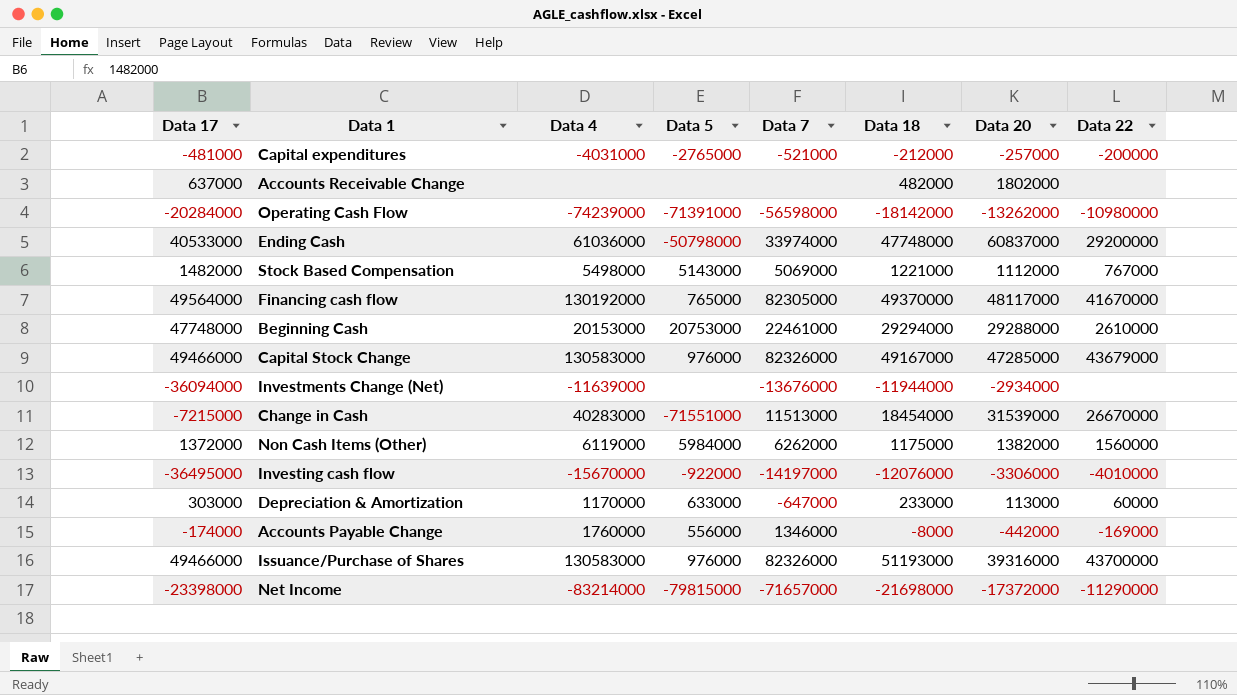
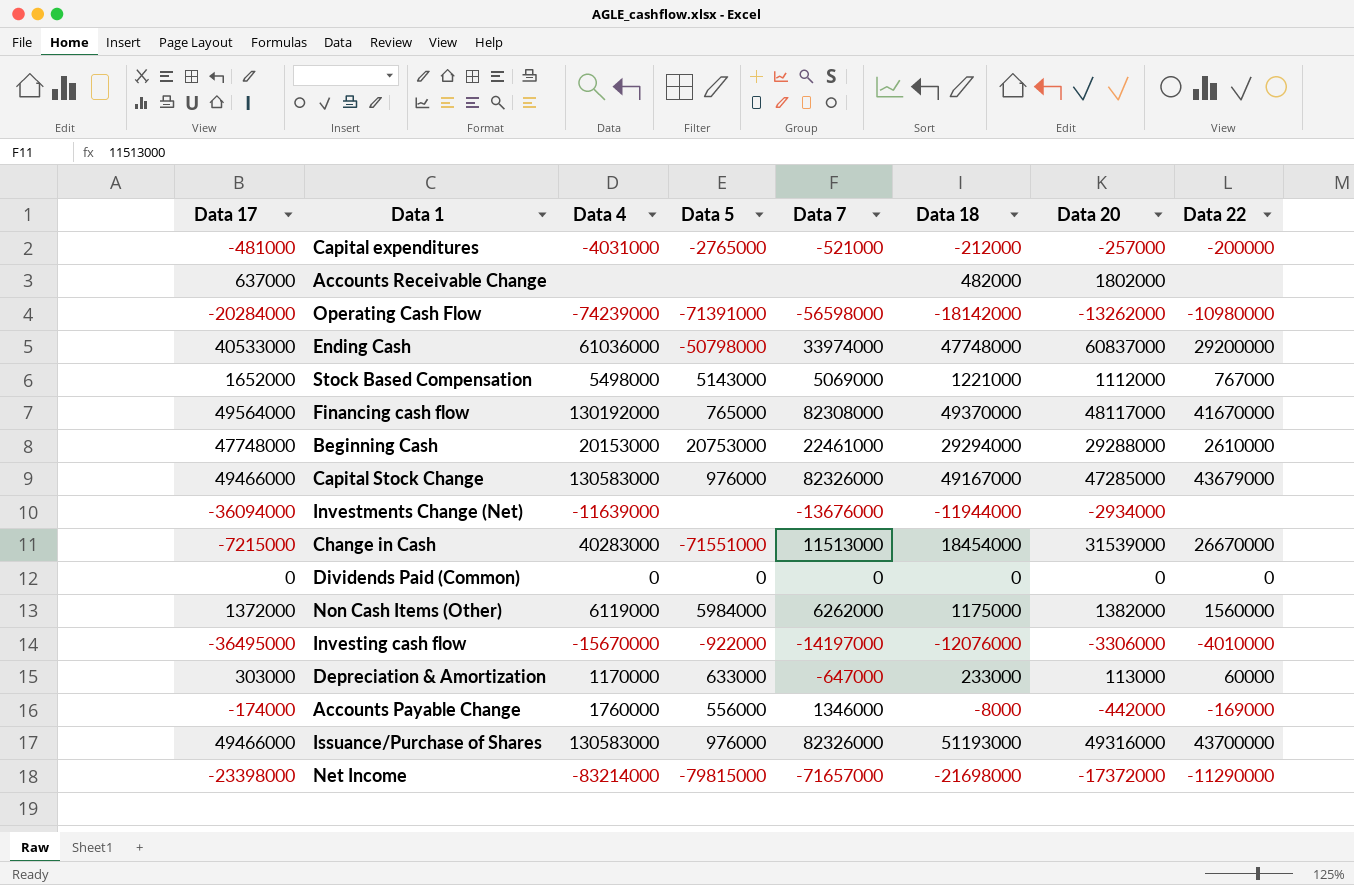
Stock Based Compensation | Data 17: 1482000 -> 1652000
Financing cash flow | Data 7: 82305000 -> 82308000
row Dividends Paid (Common): none -> 0 | 0 | 0 | 0 | 0 | 0 | 0
Issuance/Purchase of Shares | Data 20: 39316000 -> 49316000

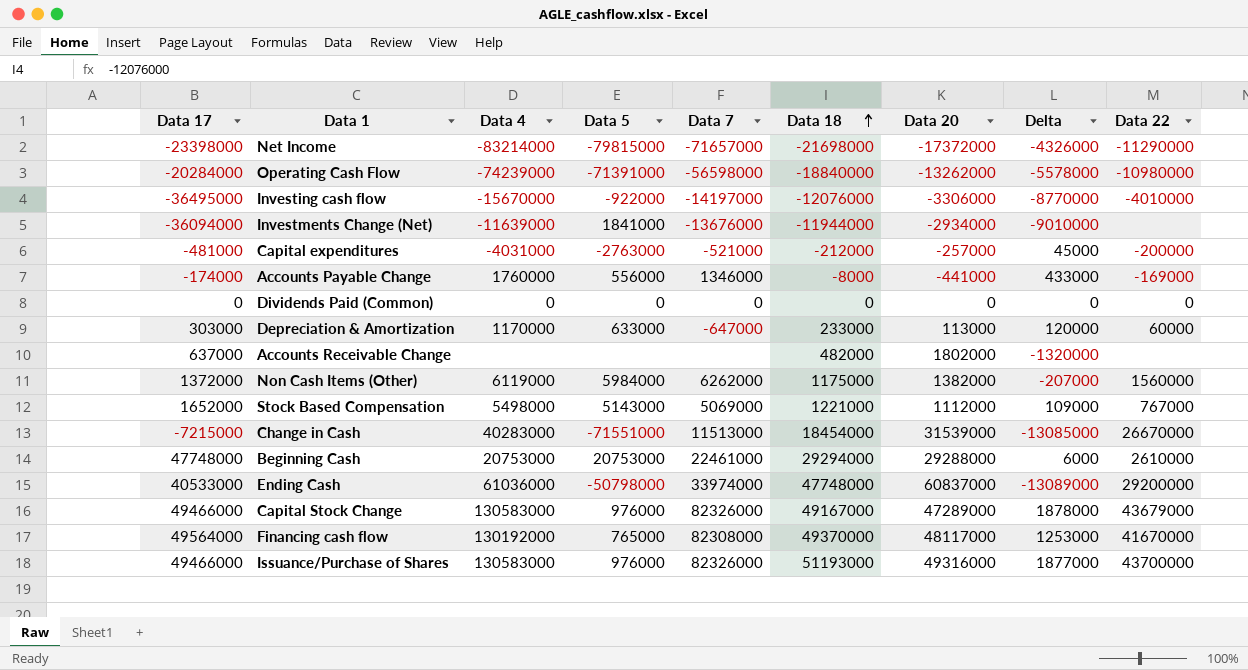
row order: none -> Data 18 ascending
column Delta | formula: none -> [Data 18] - [Data 20]
Operating Cash Flow | Data 18: -18142000 -> -18840000
Investments Change (Net) | Data 5: none -> 1841000
Capital expenditures | Data 5: -2765000 -> -2763000
Accounts Payable Change | Data 20: -442000 -> -441000
Beginning Cash | Data 4: 20153000 -> 20753000
Capital Stock Change | Data 20: 47285000 -> 47289000

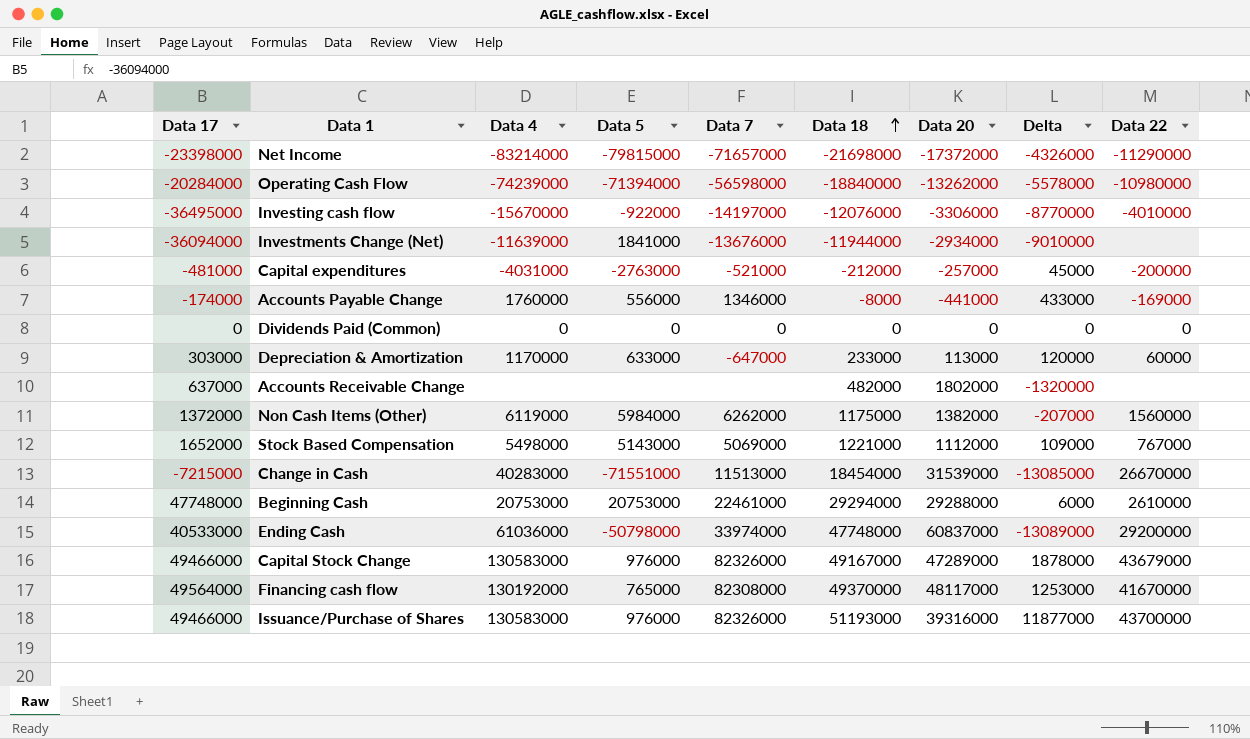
Operating Cash Flow | Data 5: -71391000 -> -71394000
Issuance/Purchase of Shares | Data 20: 49316000 -> 39316000
Issuance/Purchase of Shares | Delta: 1877000 -> 11877000

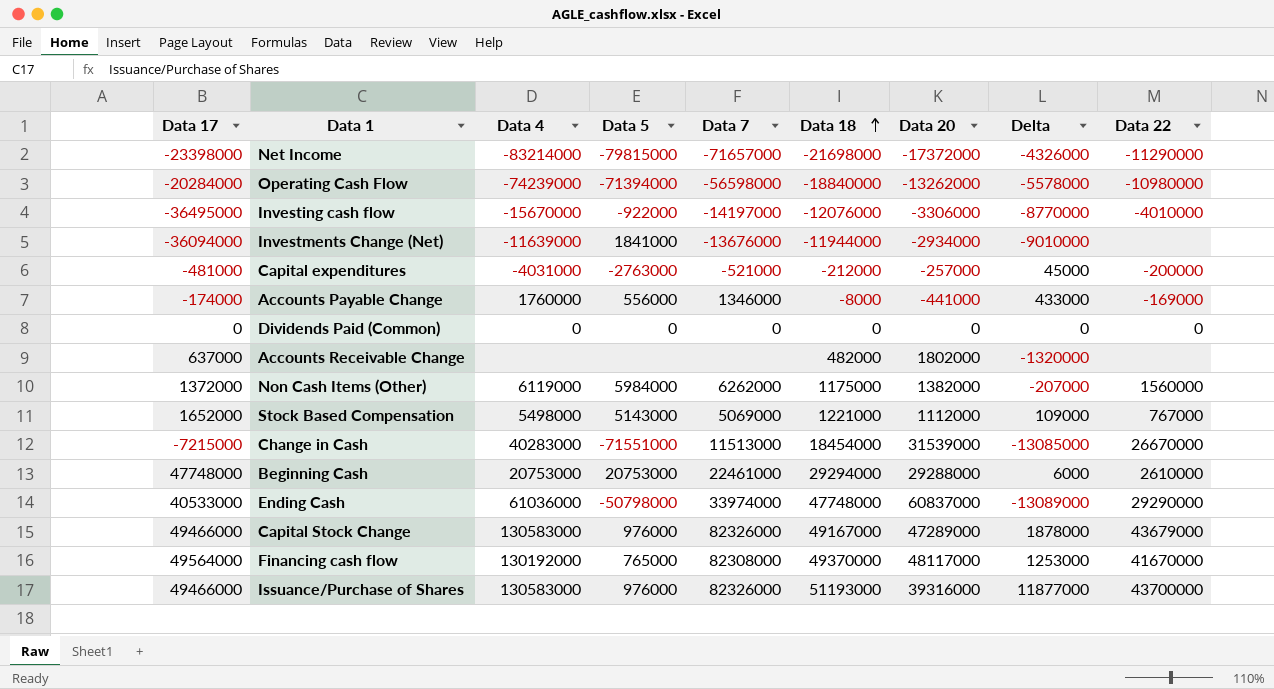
row Depreciation & Amortization: 303000 | 1170000 | 633000 | -647000 | 233000 | 113000 | 120000 | 60000 -> none
Ending Cash | Data 22: 29200000 -> 29290000

